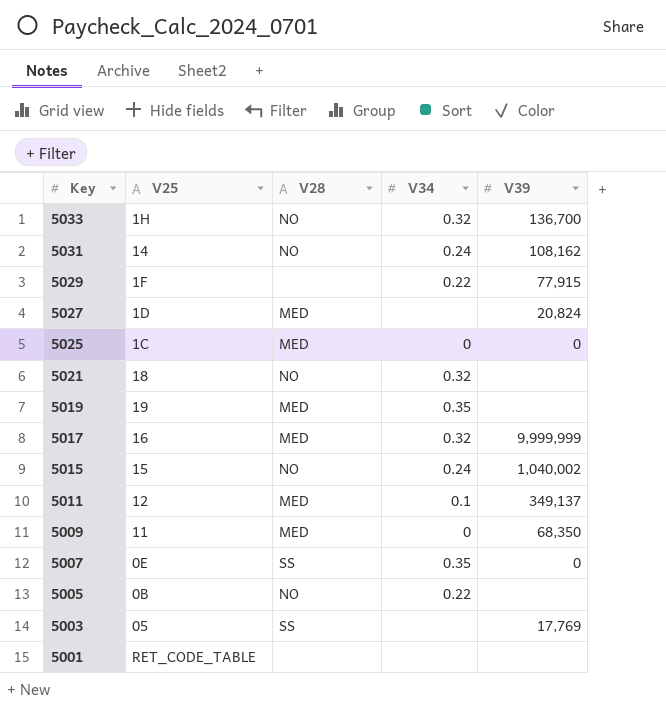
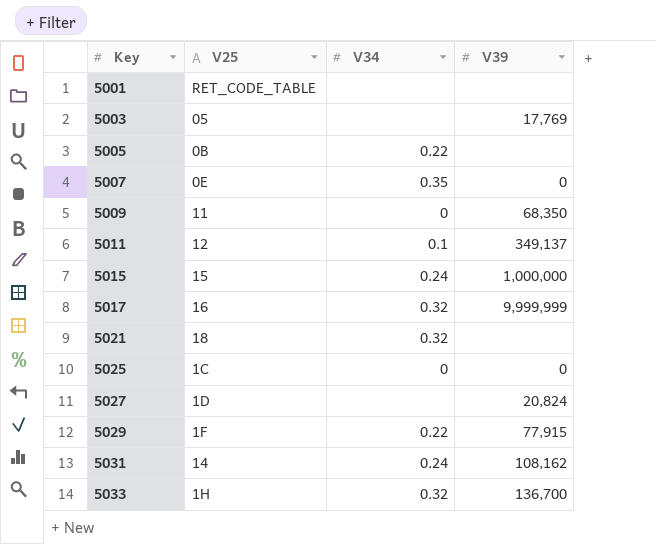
row order: Key descending -> Key ascending
column V28 | position: 3 -> none
row 5019: 19 | MED | 0.35 | none -> none
5015 | V39: 1,040,002 -> 1,000,000

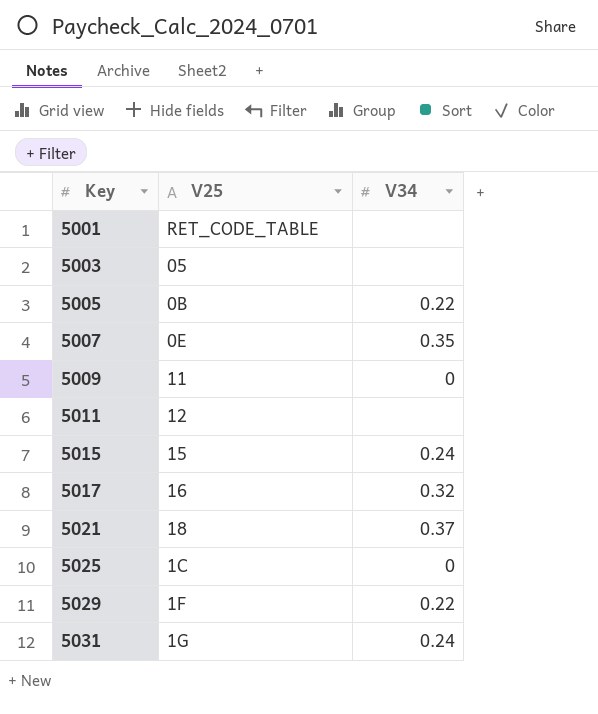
column V39 | position: 4 -> none
row 5027: 1D | none | 20,824 -> none
row 5033: 1H | 0.32 | 136,700 -> none
5011 | V34: 0.1 -> none
5021 | V34: 0.32 -> 0.37
5031 | V25: 14 -> 1G

